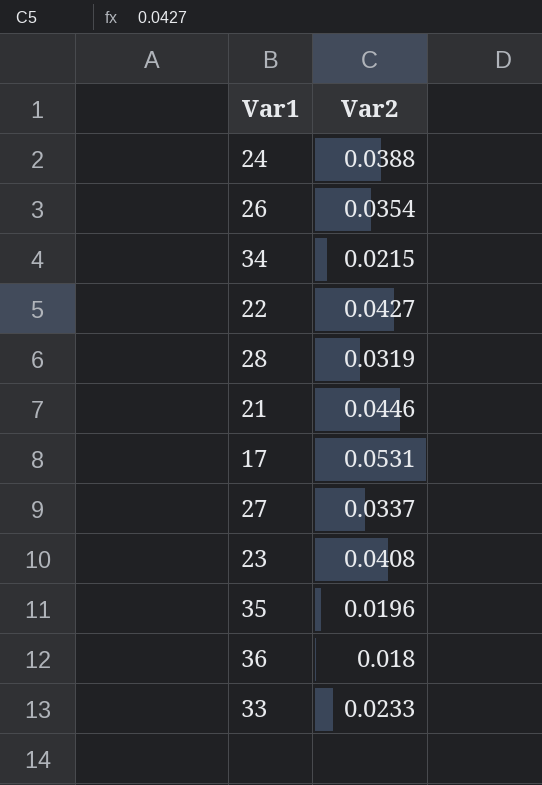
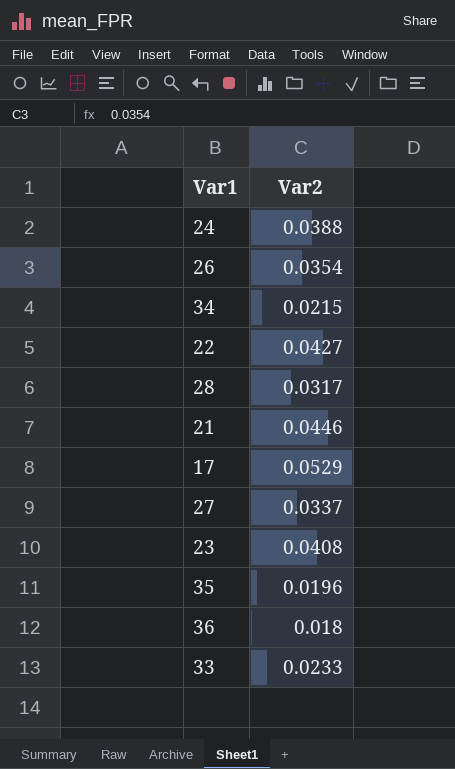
28 | Var2: 0.0319 -> 0.0317
17 | Var2: 0.0531 -> 0.0529

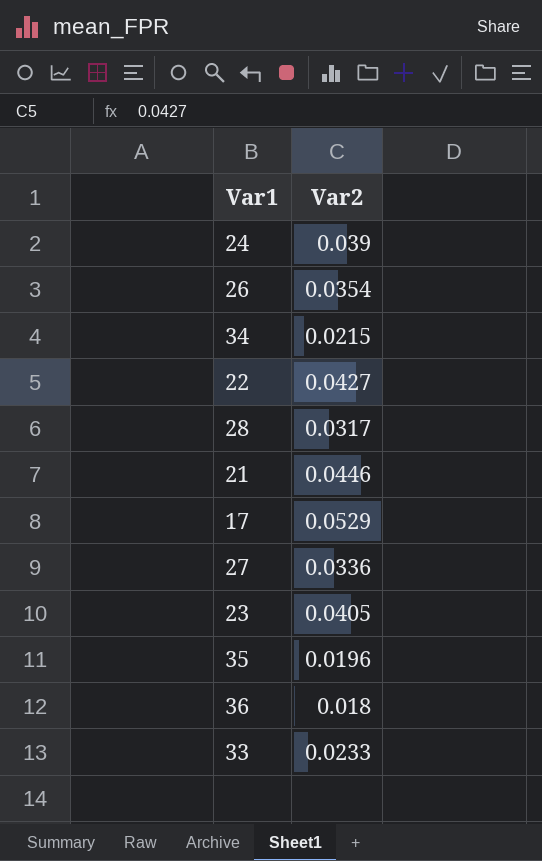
24 | Var2: 0.0388 -> 0.039
27 | Var2: 0.0337 -> 0.0336
23 | Var2: 0.0408 -> 0.0405

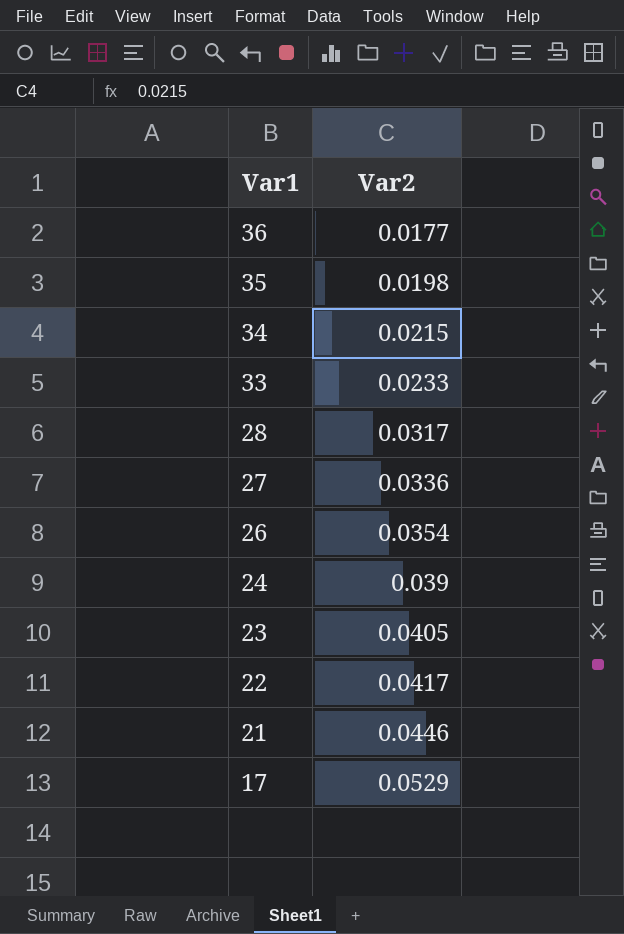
row order: none -> Var1 descending
36 | Var2: 0.018 -> 0.0177
35 | Var2: 0.0196 -> 0.0198
22 | Var2: 0.0427 -> 0.0417

